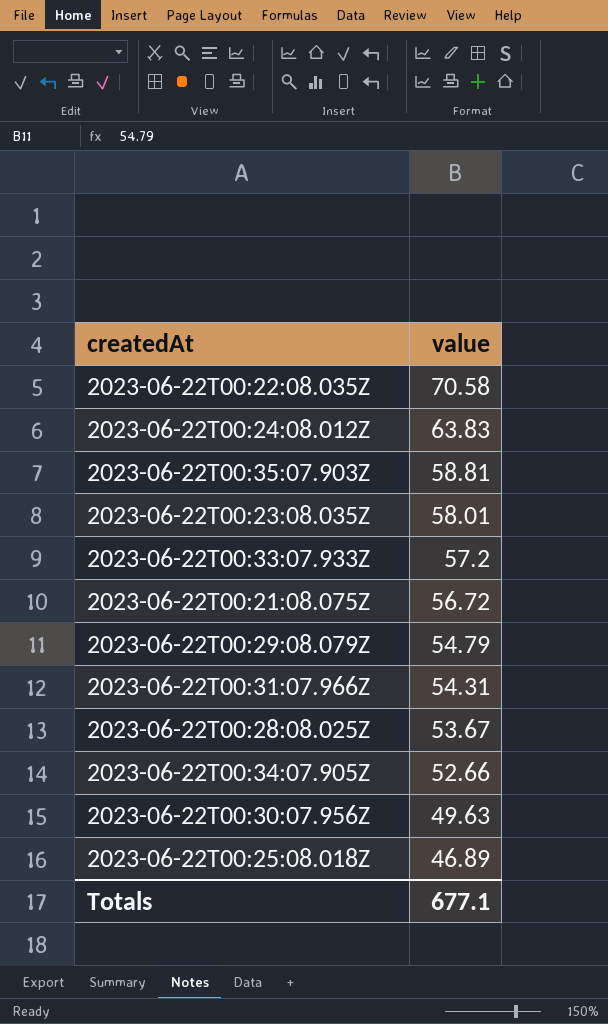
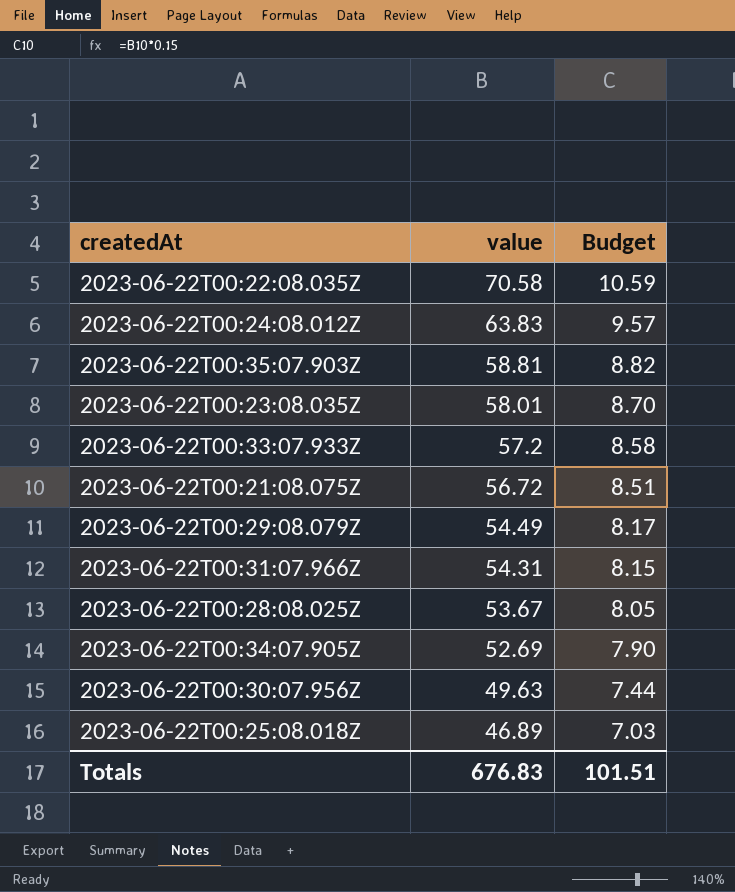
column Budget | formula: none -> [value] * 0.15
2023-06-22T00:29:08.079Z | value: 54.79 -> 54.49
2023-06-22T00:34:07.905Z | value: 52.66 -> 52.69
Totals | value: 677.1 -> 676.83

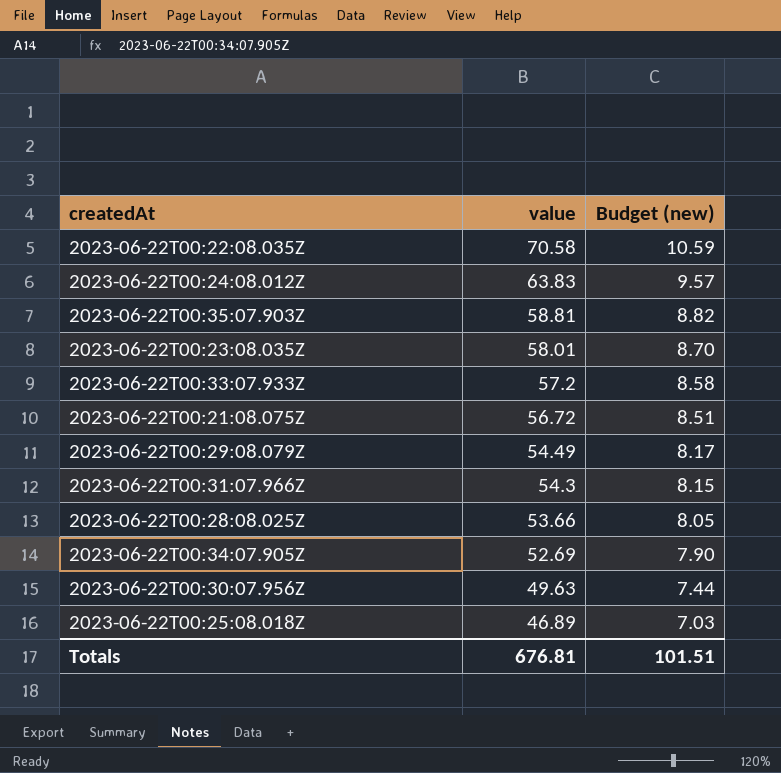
column name: Budget -> Budget (new)
2023-06-22T00:31:07.966Z | value: 54.31 -> 54.3
2023-06-22T00:28:08.025Z | value: 53.67 -> 53.66
Totals | value: 676.83 -> 676.81

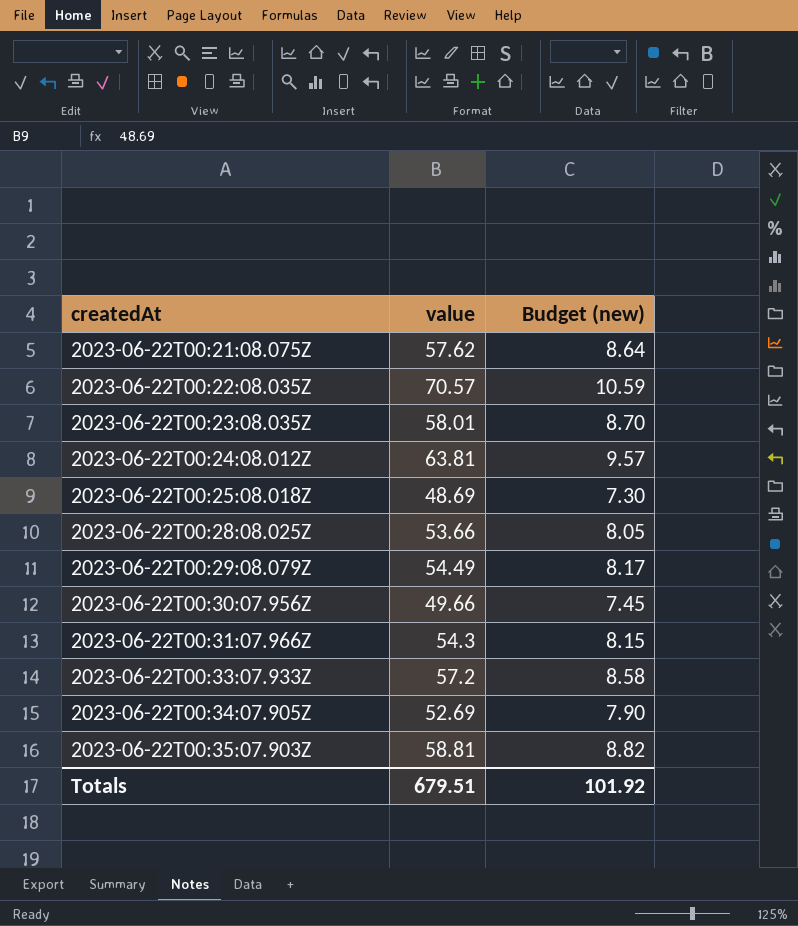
row order: value descending -> createdAt ascending
2023-06-22T00:21:08.075Z | value: 56.72 -> 57.62
2023-06-22T00:21:08.075Z | Budget (new): 8.51 -> 8.64
2023-06-22T00:22:08.035Z | value: 70.58 -> 70.57
2023-06-22T00:24:08.012Z | value: 63.83 -> 63.81
2023-06-22T00:25:08.018Z | value: 46.89 -> 48.69
2023-06-22T00:25:08.018Z | Budget (new): 7.03 -> 7.30
2023-06-22T00:30:07.956Z | value: 49.63 -> 49.66
2023-06-22T00:30:07.956Z | Budget (new): 7.44 -> 7.45
Totals | value: 676.81 -> 679.51
Totals | Budget (new): 101.51 -> 101.92

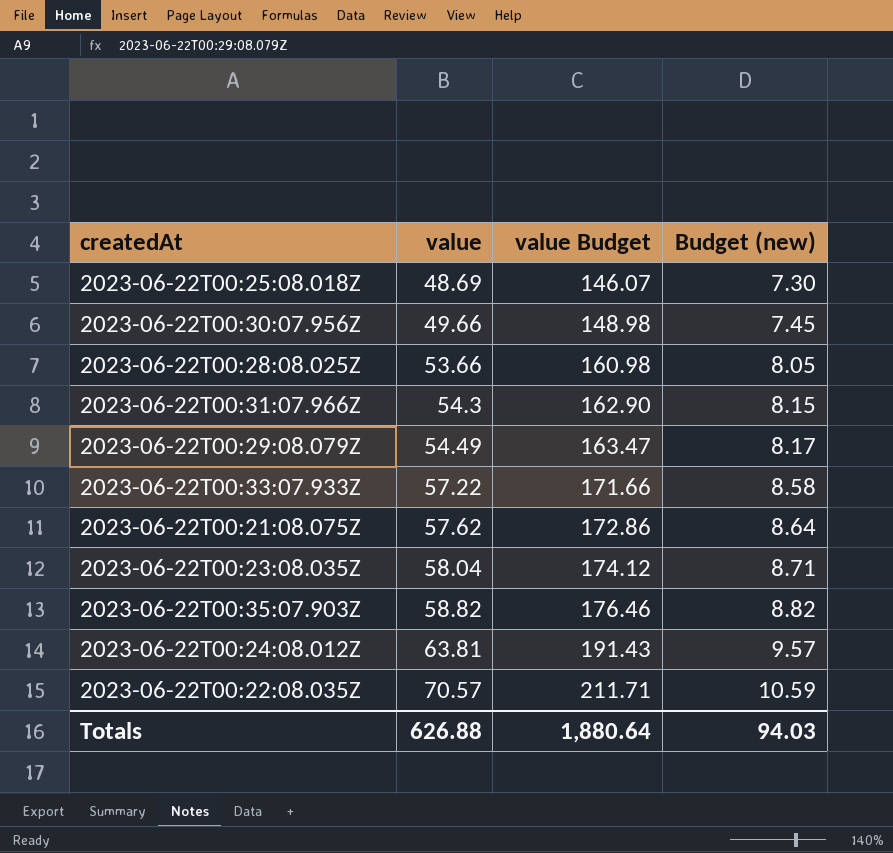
row order: createdAt ascending -> value ascending
column value Budget | formula: none -> [value] * 3
row 2023-06-22T00:34:07.905Z: 52.69 | 7.90 -> none
2023-06-22T00:33:07.933Z | value: 57.2 -> 57.22
2023-06-22T00:23:08.035Z | value: 58.01 -> 58.04
2023-06-22T00:23:08.035Z | Budget (new): 8.70 -> 8.71
2023-06-22T00:35:07.903Z | value: 58.81 -> 58.82
Totals | value: 679.51 -> 626.88
Totals | Budget (new): 101.92 -> 94.03

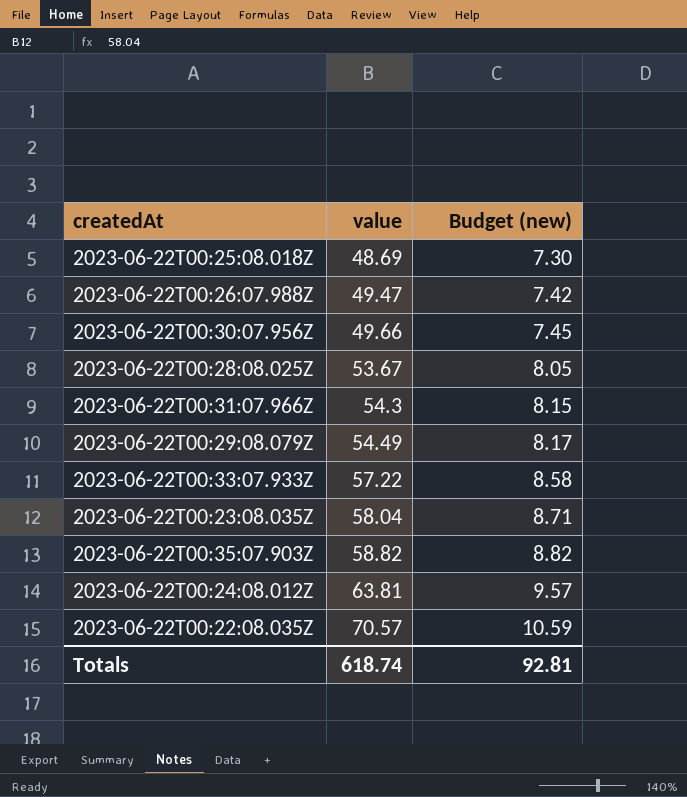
column value Budget | formula: [value] * 3 -> none
row 2023-06-22T00:21:08.075Z: 57.62 | 172.86 | 8.64 -> none
row 2023-06-22T00:26:07.988Z: none -> 49.47 | 7.42
2023-06-22T00:28:08.025Z | value: 53.66 -> 53.67
Totals | value: 626.88 -> 618.74
Totals | Budget (new): 94.03 -> 92.81

